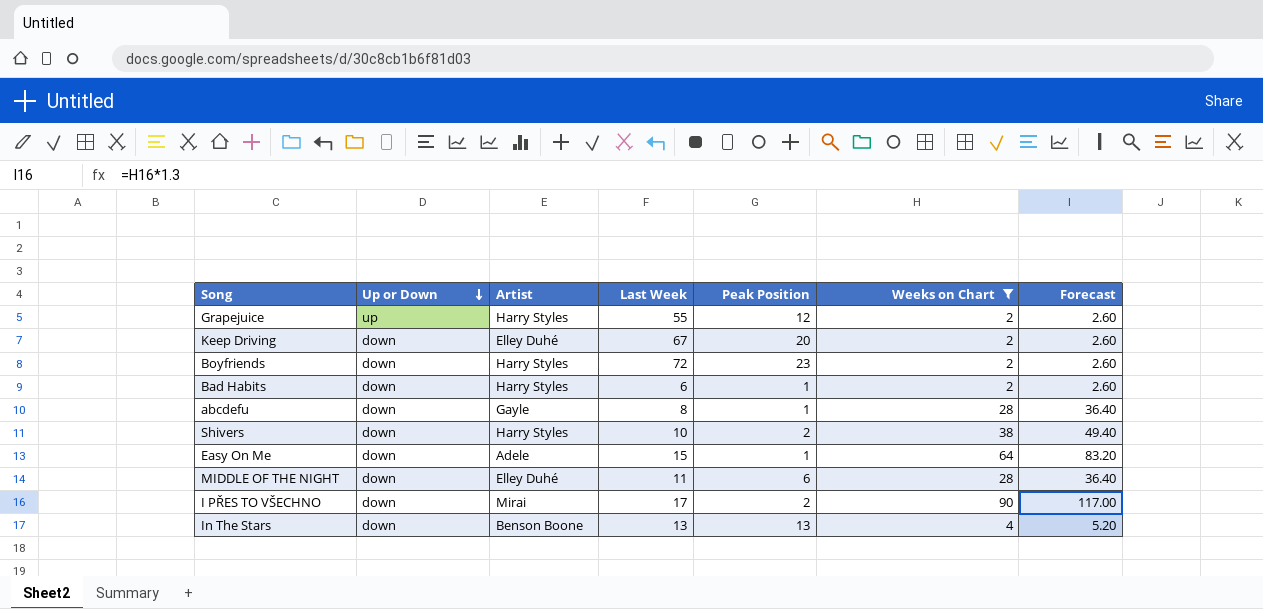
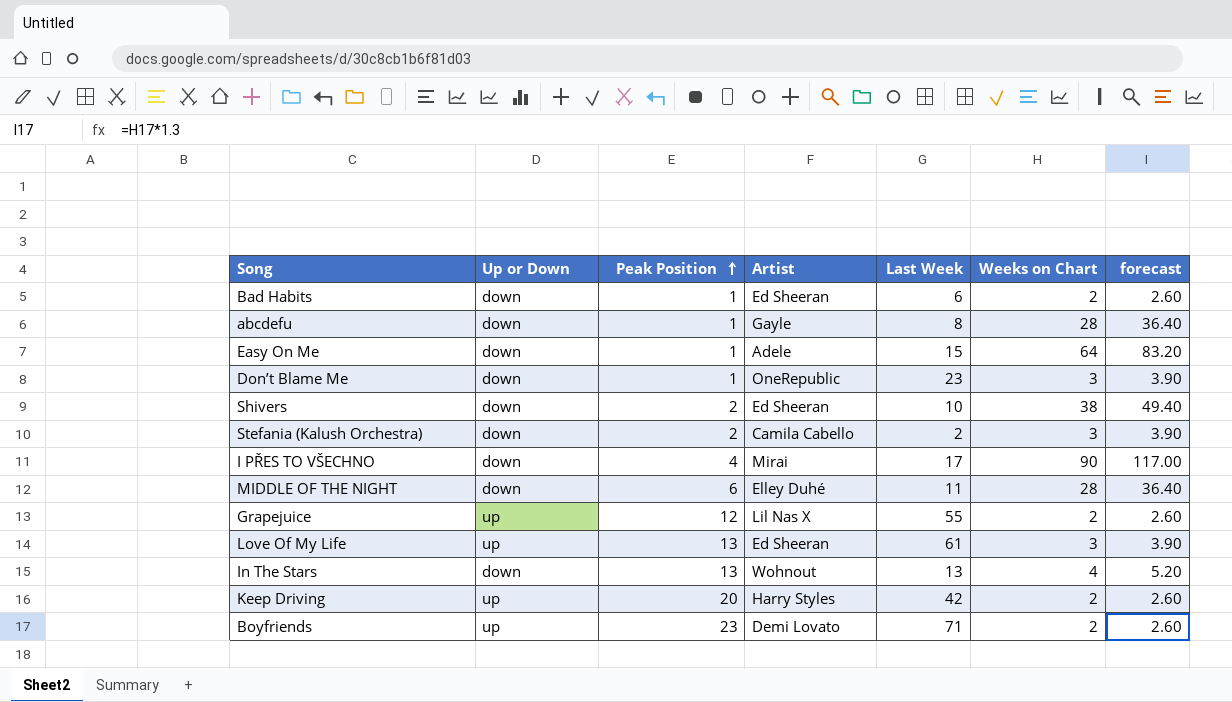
filter: Weeks on Chart != 3 -> none
row order: Up or Down descending -> Peak Position ascending
column Peak Position | position: 5 -> 3
column name: Forecast -> forecast
Bad Habits | Artist: Harry Styles -> Ed Sheeran
Shivers | Artist: Harry Styles -> Ed Sheeran
I PŘES TO VŠECHNO | Peak Position: 2 -> 4
Grapejuice | Artist: Harry Styles -> Lil Nas X
In The Stars | Artist: Benson Boone -> Wohnout
Keep Driving | Up or Down: down -> up
Keep Driving | Artist: Elley Duhé -> Harry Styles
Keep Driving | Last Week: 67 -> 42
Boyfriends | Up or Down: down -> up
Boyfriends | Artist: Harry Styles -> Demi Lovato
Boyfriends | Last Week: 72 -> 71

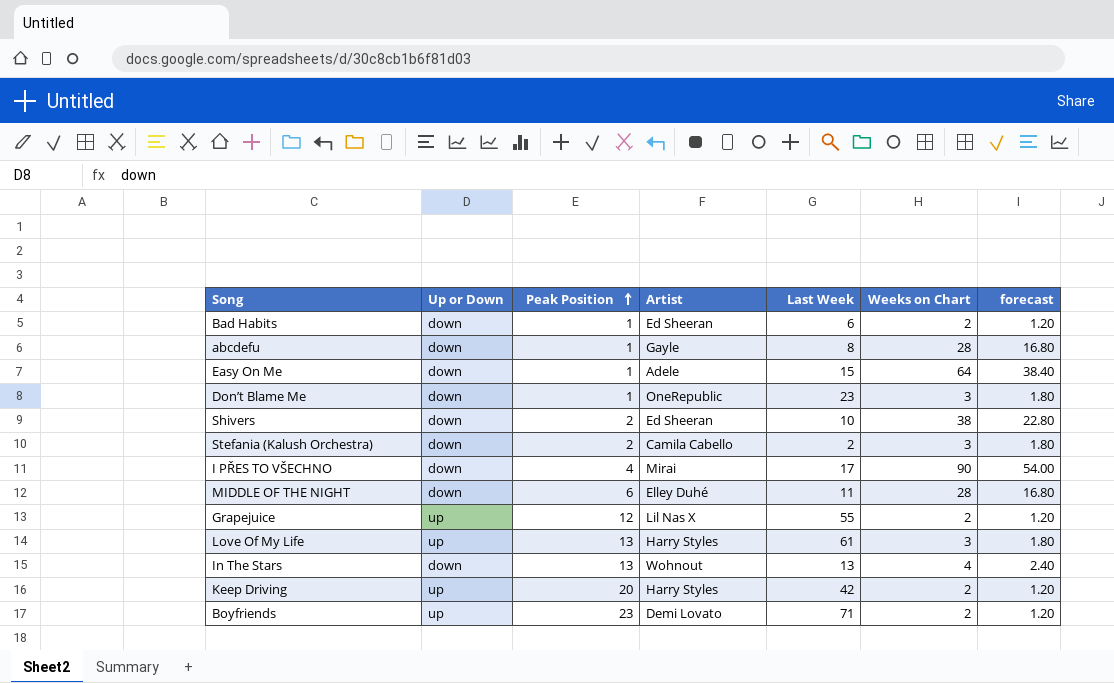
column forecast | formula: [Weeks on Chart] * 1.3 -> [Weeks on Chart] * 0.6
Love Of My Life | Artist: Ed Sheeran -> Harry Styles

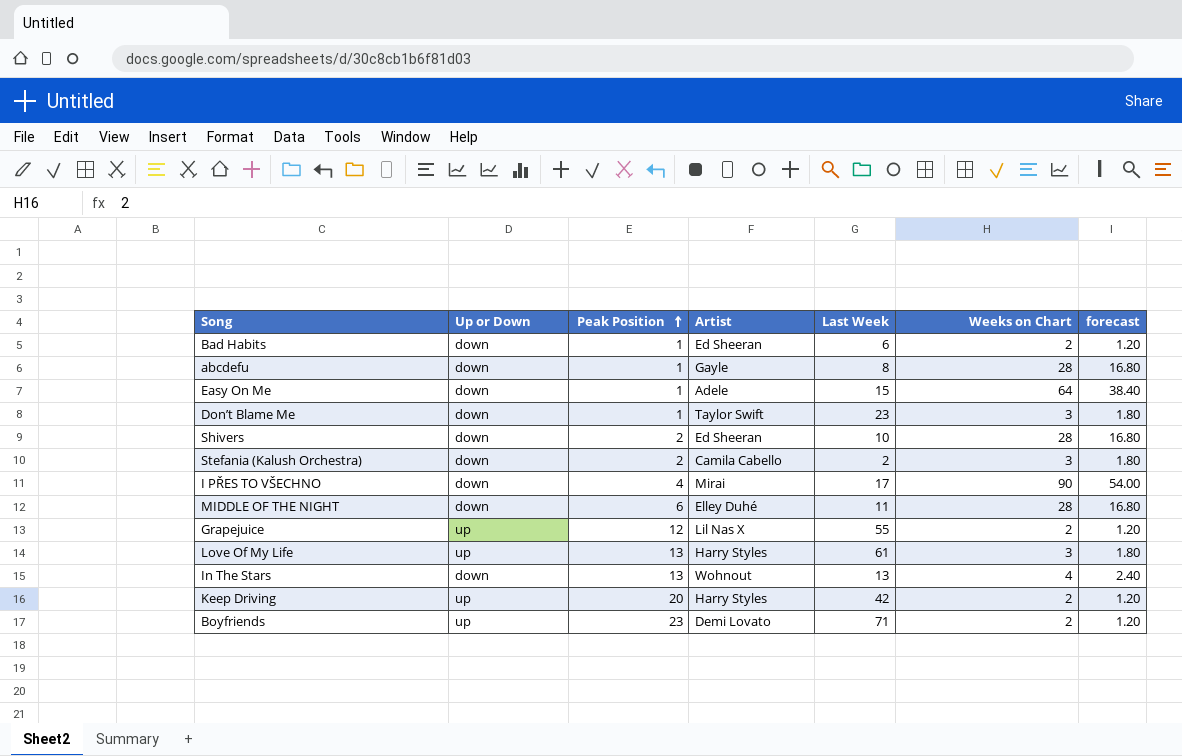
Don’t Blame Me | Artist: OneRepublic -> Taylor Swift
Shivers | Weeks on Chart: 38 -> 28
Shivers | forecast: 22.80 -> 16.80

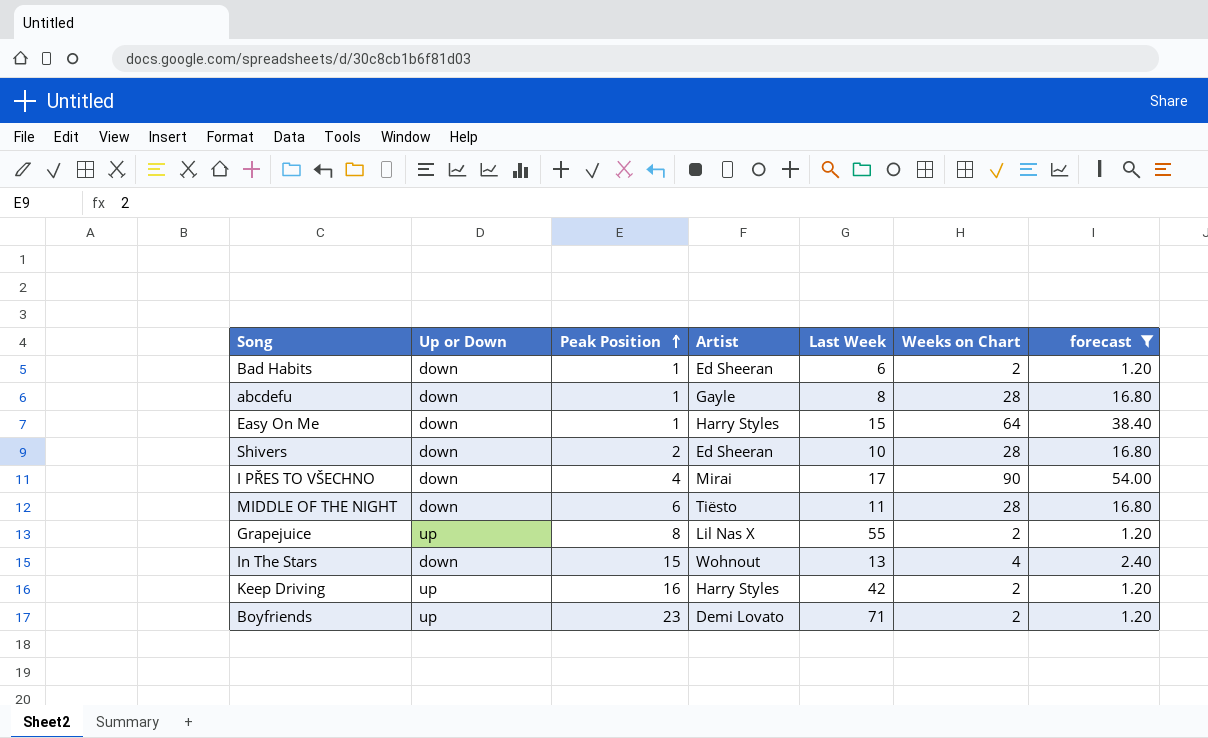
filter: none -> forecast != 1.80
Easy On Me | Artist: Adele -> Harry Styles
MIDDLE OF THE NIGHT | Artist: Elley Duhé -> Tiësto
Grapejuice | Peak Position: 12 -> 8
In The Stars | Peak Position: 13 -> 15
Keep Driving | Peak Position: 20 -> 16

